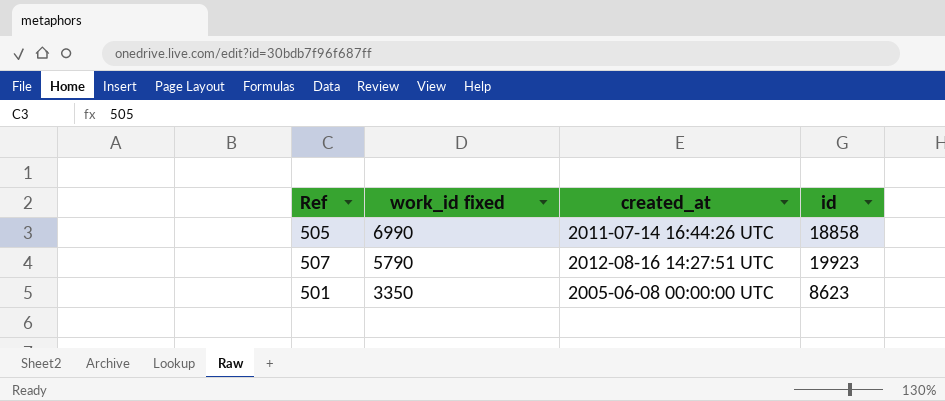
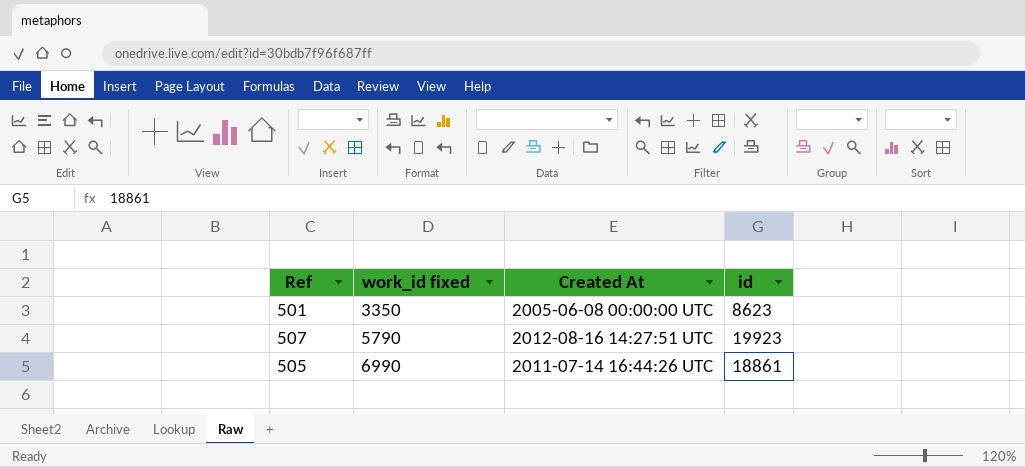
row order: work_id fixed descending -> work_id fixed ascending
column name: created_at -> Created At
505 | id: 18858 -> 18861

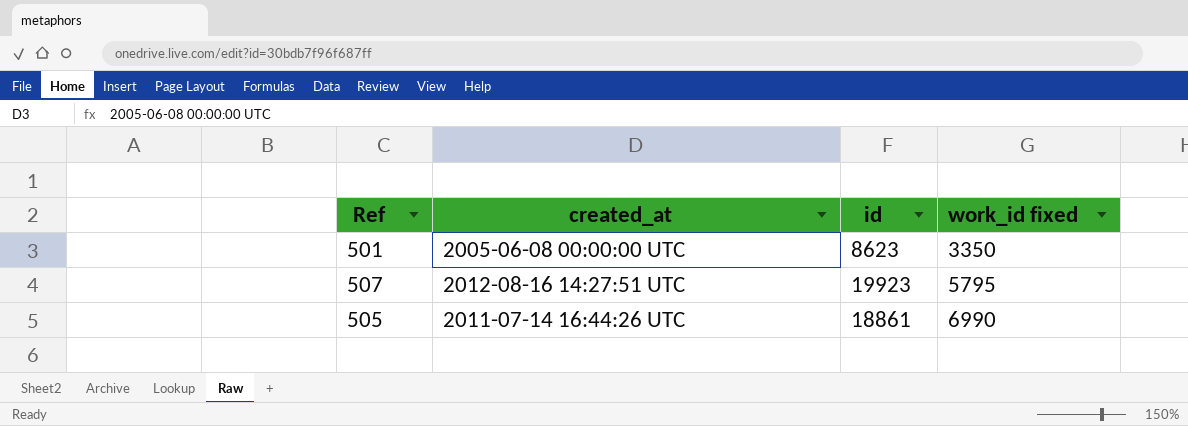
column name: Created At -> created_at
column work_id fixed | position: 2 -> 4
507 | work_id fixed: 5790 -> 5795

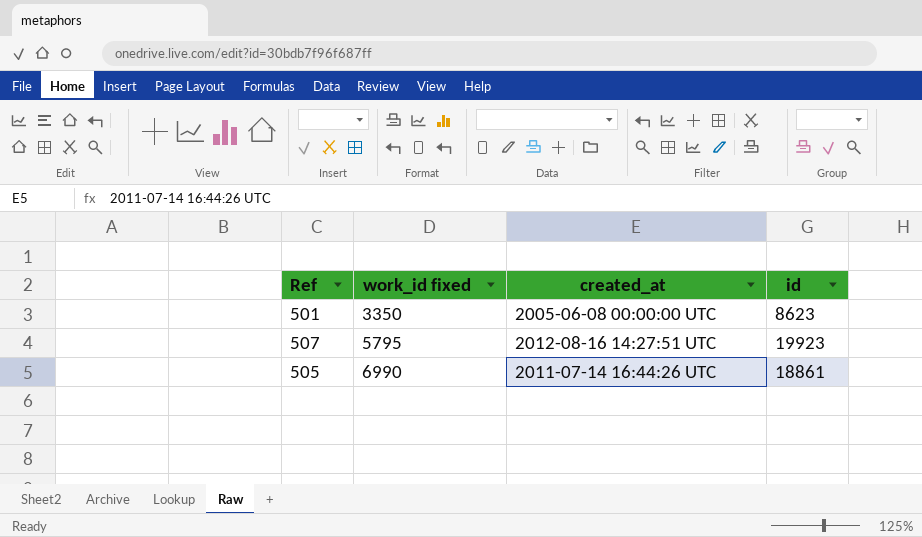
column work_id fixed | position: 4 -> 2

